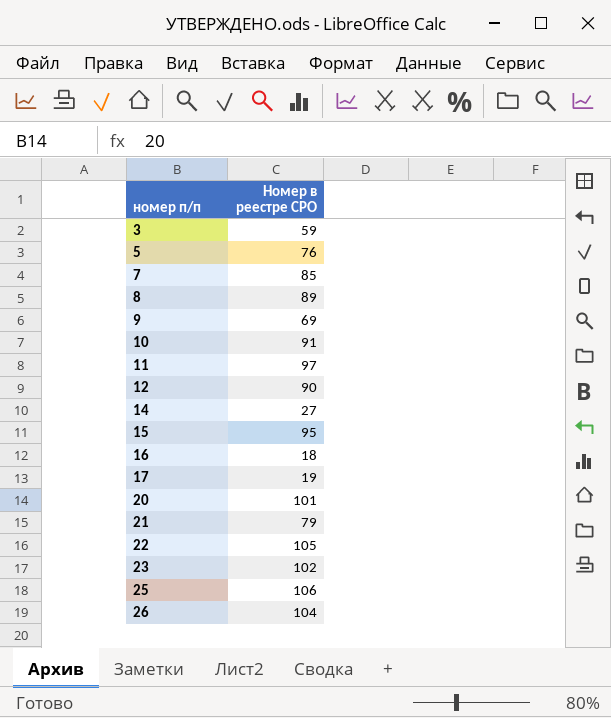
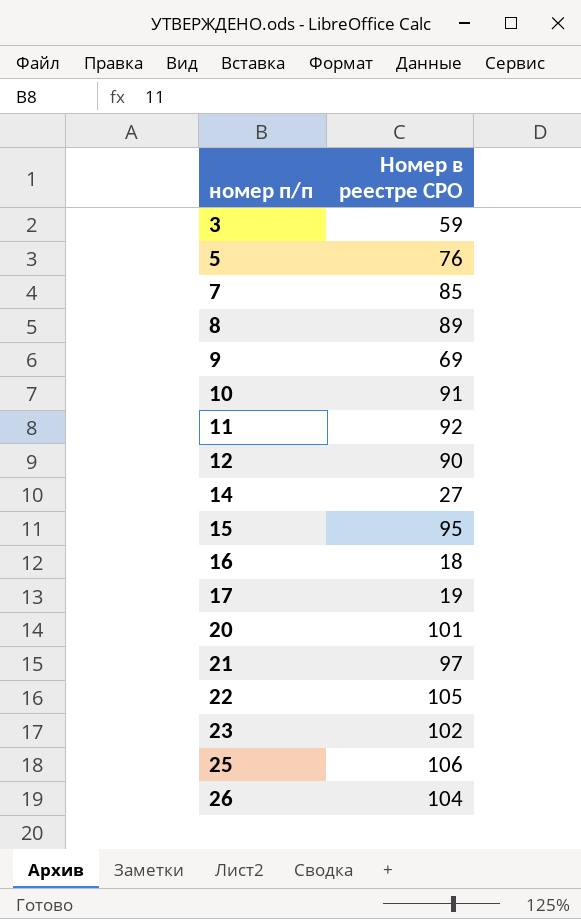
11 | Номер в реестре СРО: 97 -> 92
21 | Номер в реестре СРО: 79 -> 97

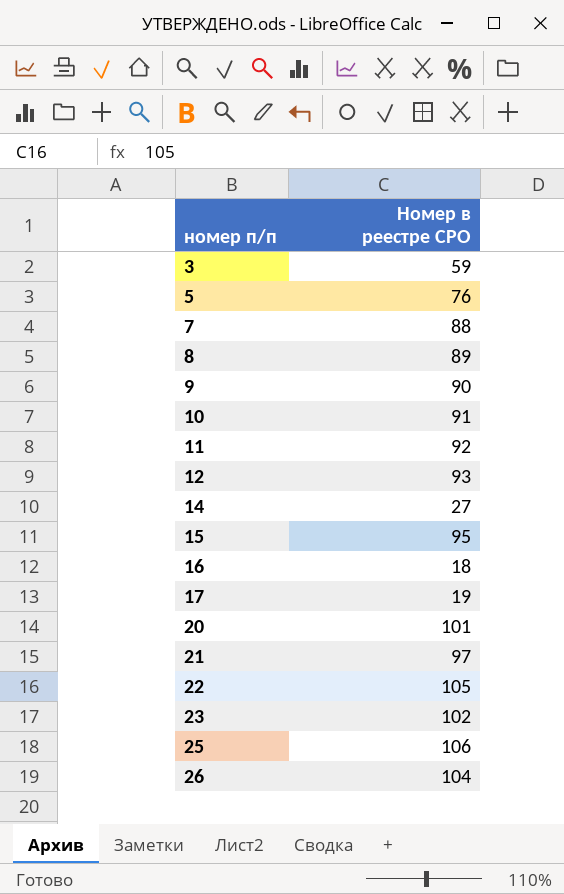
7 | Номер в реестре СРО: 85 -> 88
9 | Номер в реестре СРО: 69 -> 90
12 | Номер в реестре СРО: 90 -> 93

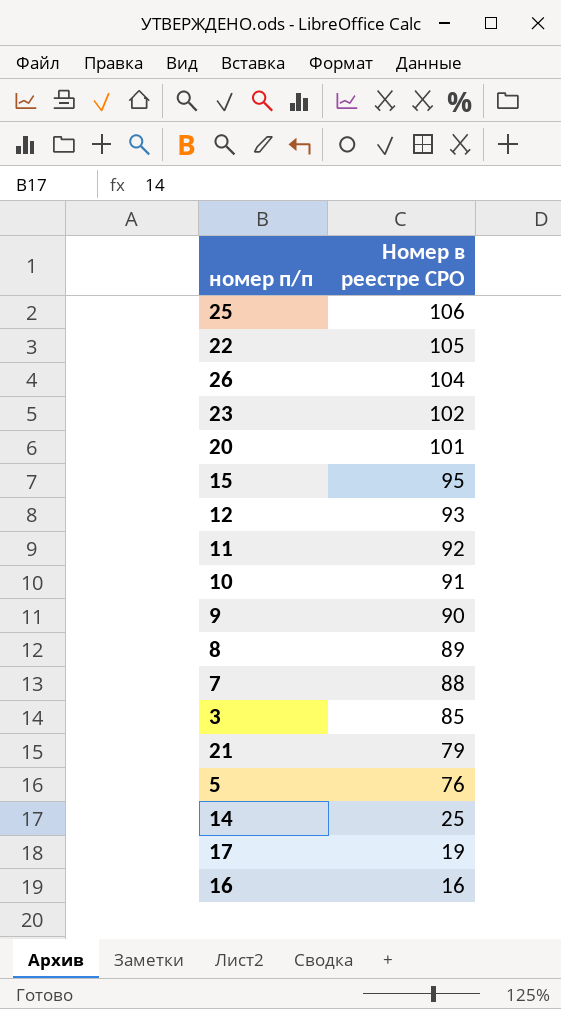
row order: номер п/п ascending -> Номер в реестре СРО descending
3 | Номер в реестре СРО: 59 -> 85
21 | Номер в реестре СРО: 97 -> 79
14 | Номер в реестре СРО: 27 -> 25
16 | Номер в реестре СРО: 18 -> 16

